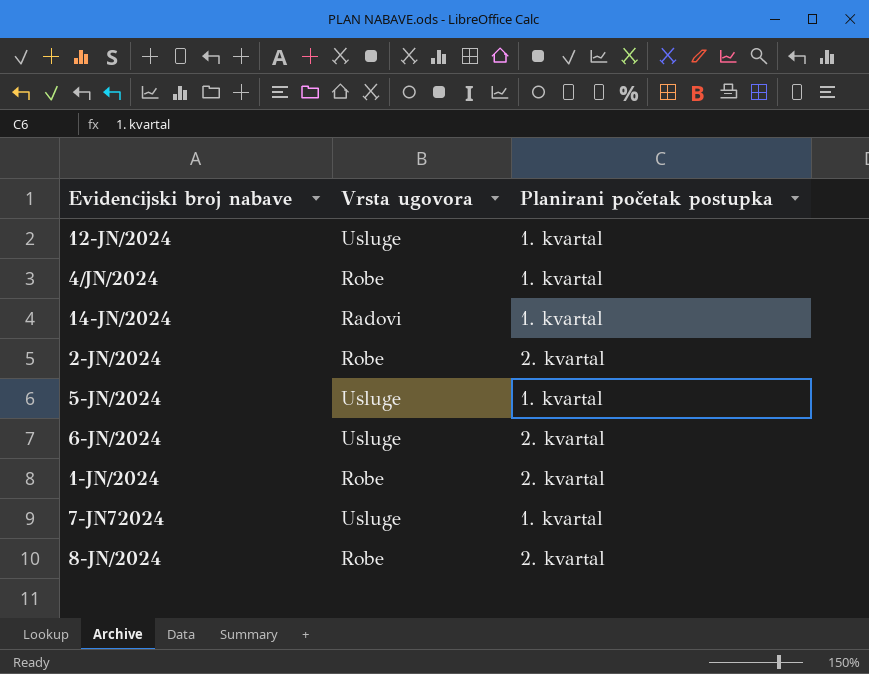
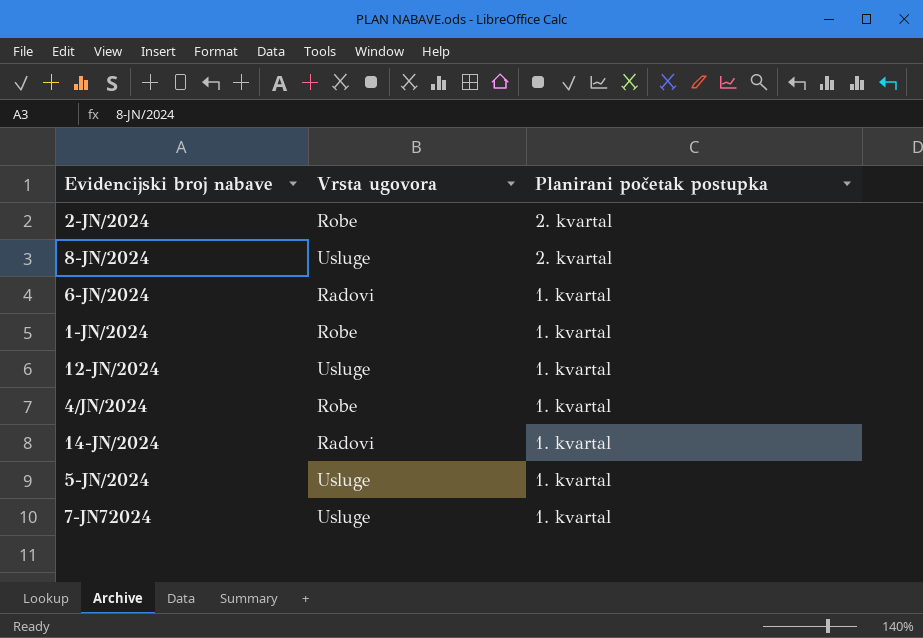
row order: none -> Planirani početak postupka descending
8-JN/2024 | Vrsta ugovora: Robe -> Usluge
6-JN/2024 | Vrsta ugovora: Usluge -> Radovi
6-JN/2024 | Planirani početak postupka: 2. kvartal -> 1. kvartal
1-JN/2024 | Planirani početak postupka: 2. kvartal -> 1. kvartal

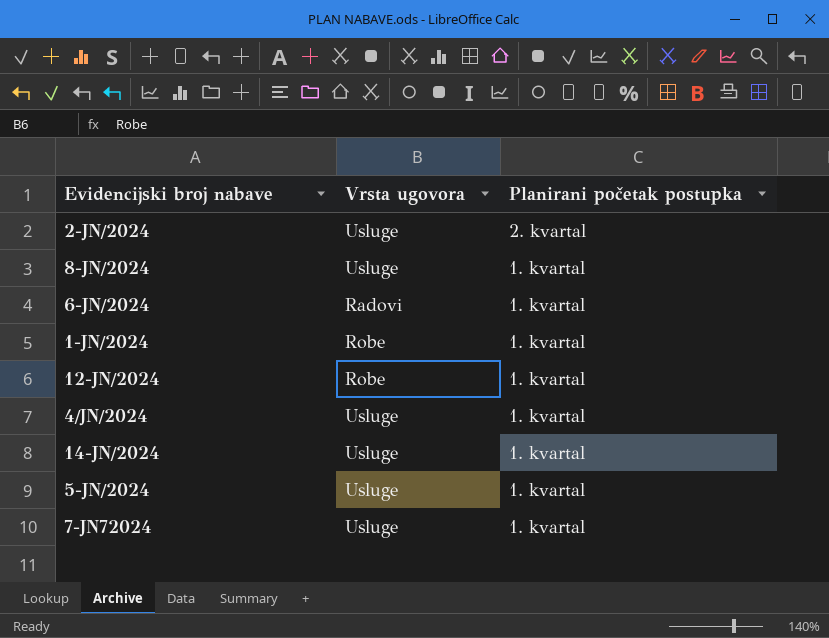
2-JN/2024 | Vrsta ugovora: Robe -> Usluge
8-JN/2024 | Planirani početak postupka: 2. kvartal -> 1. kvartal
12-JN/2024 | Vrsta ugovora: Usluge -> Robe
4/JN/2024 | Vrsta ugovora: Robe -> Usluge
14-JN/2024 | Vrsta ugovora: Radovi -> Usluge

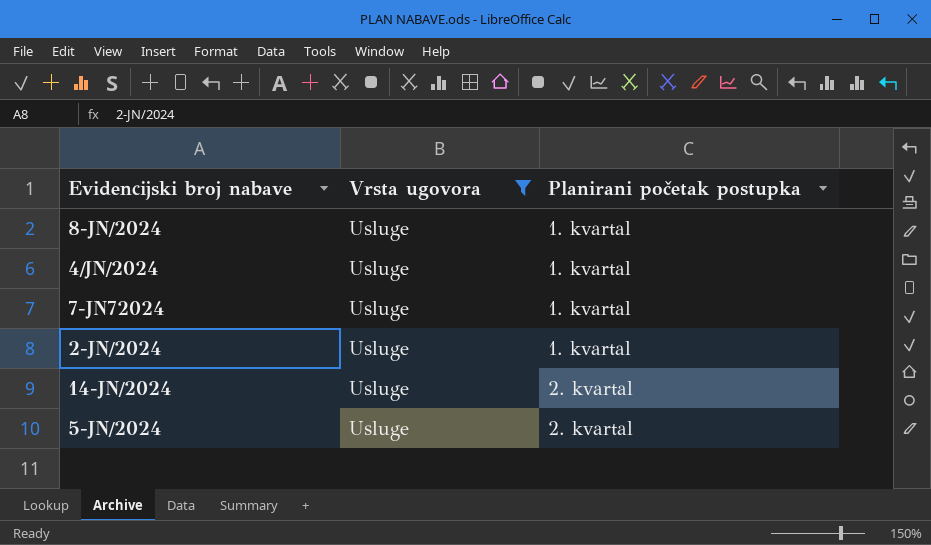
filter: none -> Vrsta ugovora = Usluge
row order: Planirani početak postupka descending -> Planirani početak postupka ascending
2-JN/2024 | Planirani početak postupka: 2. kvartal -> 1. kvartal
14-JN/2024 | Planirani početak postupka: 1. kvartal -> 2. kvartal
5-JN/2024 | Planirani početak postupka: 1. kvartal -> 2. kvartal

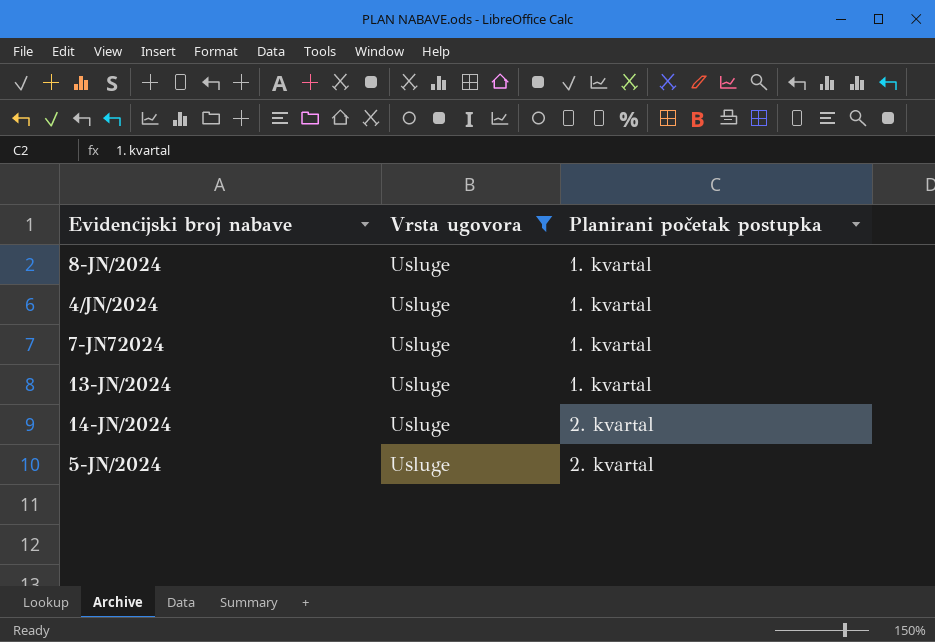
row 2-JN/2024: Usluge | 1. kvartal -> none
row 13-JN/2024: none -> Usluge | 1. kvartal

